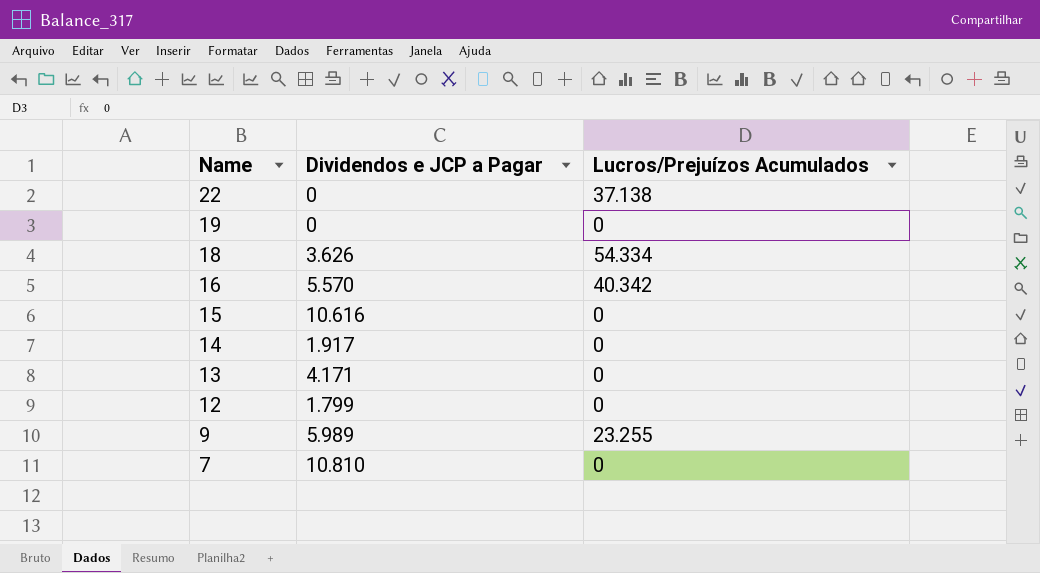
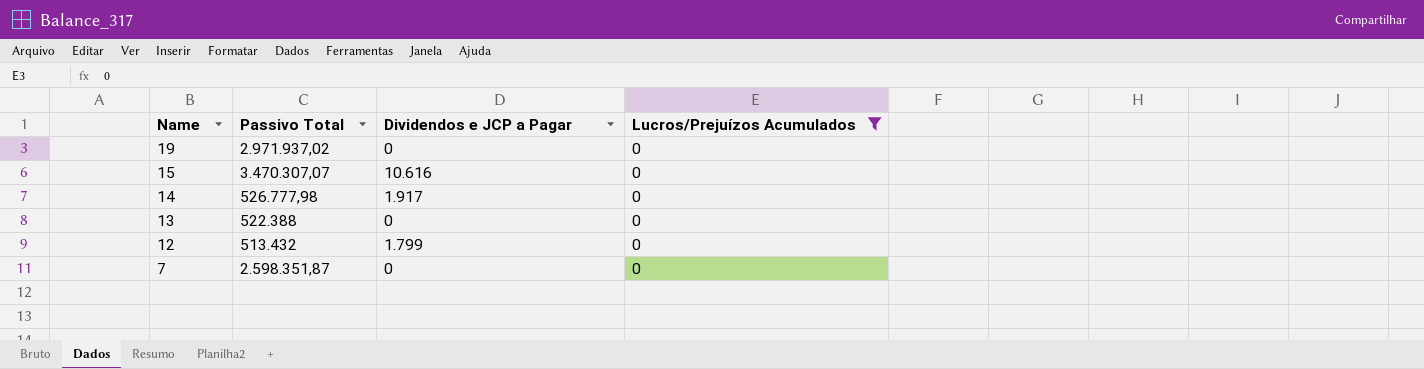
filter: none -> Lucros/Prejuízos Acumulados = 0
column Passivo Total | position: none -> 2
13 | Dividendos e JCP a Pagar: 4.171 -> 0
7 | Dividendos e JCP a Pagar: 10.810 -> 0

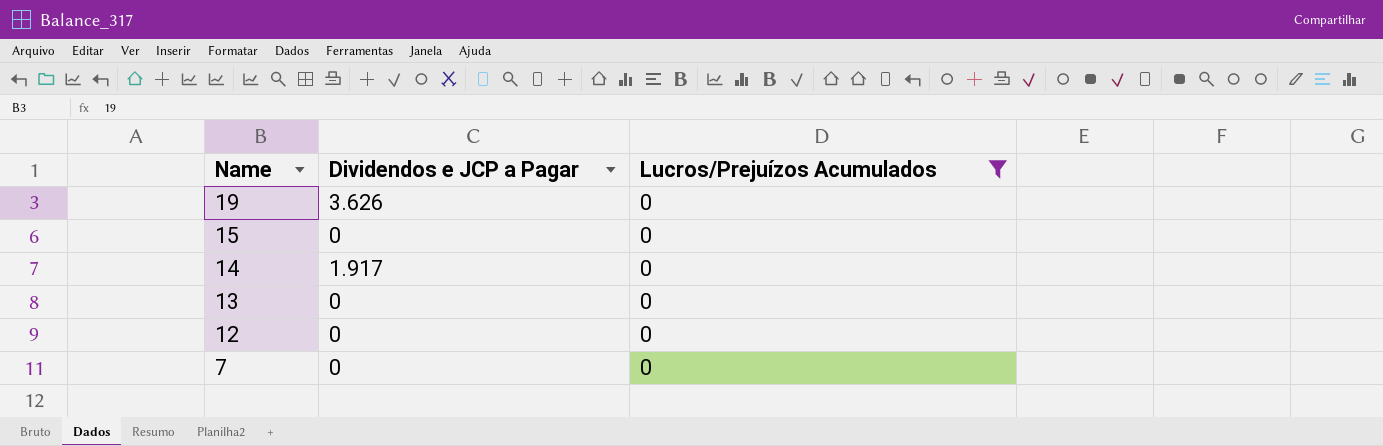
column Passivo Total | position: 2 -> none
19 | Dividendos e JCP a Pagar: 0 -> 3.626
15 | Dividendos e JCP a Pagar: 10.616 -> 0
12 | Dividendos e JCP a Pagar: 1.799 -> 0

